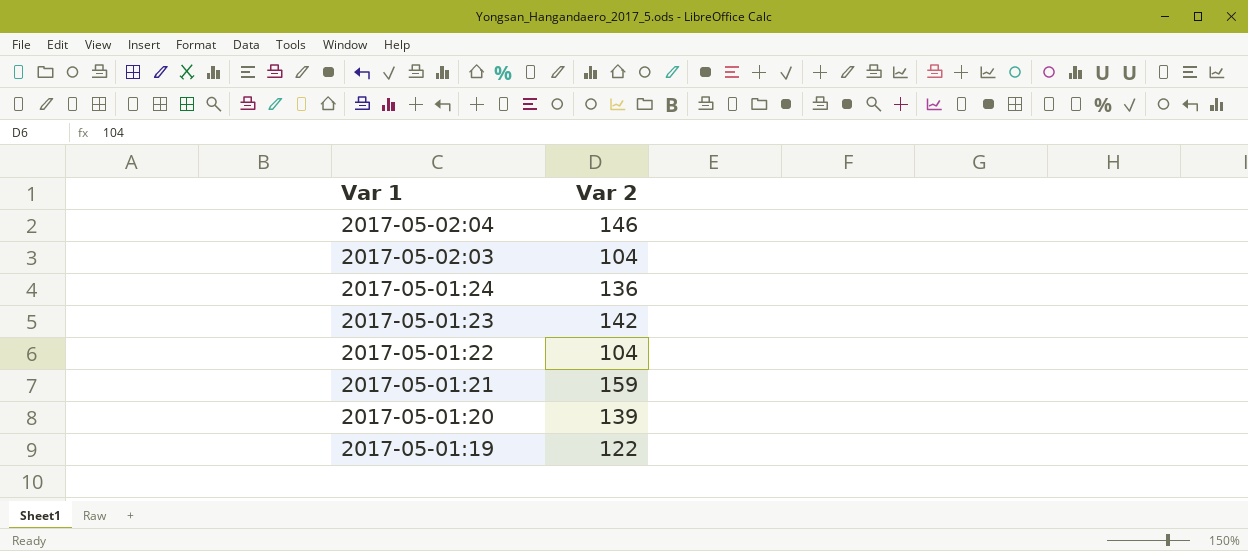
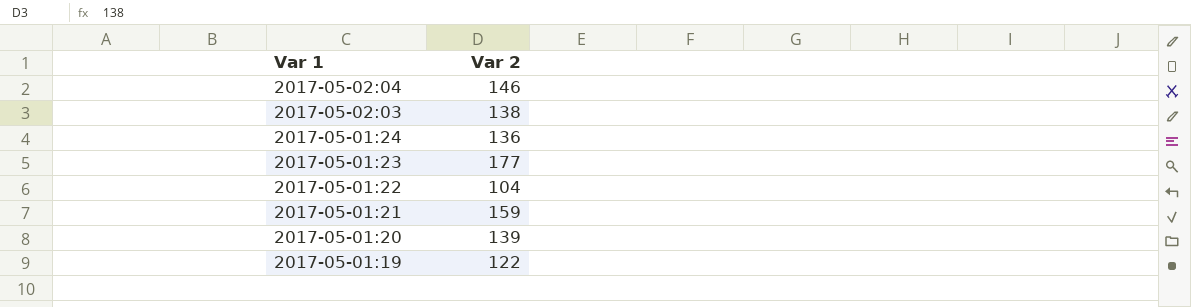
2017-05-02:03 | Var 2: 104 -> 138
2017-05-01:23 | Var 2: 142 -> 177

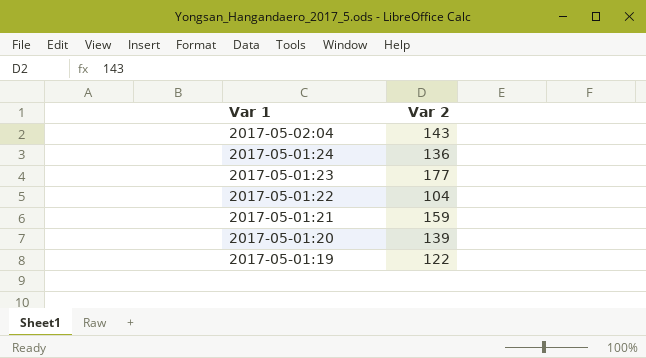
row 2017-05-02:03: 138 -> none
2017-05-02:04 | Var 2: 146 -> 143

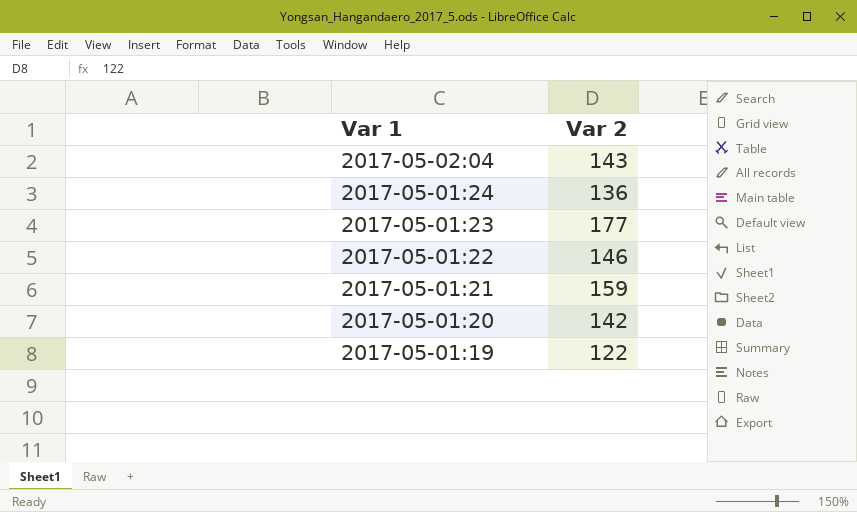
2017-05-01:22 | Var 2: 104 -> 146
2017-05-01:20 | Var 2: 139 -> 142

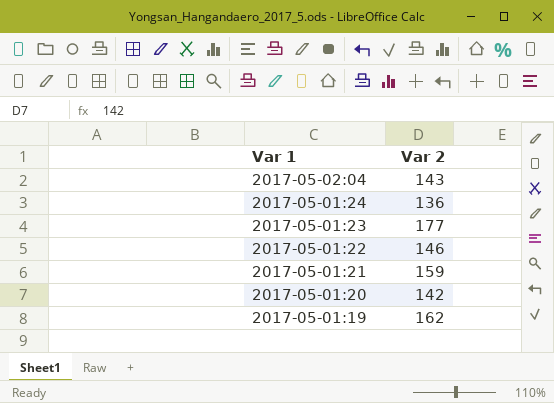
2017-05-01:19 | Var 2: 122 -> 162

